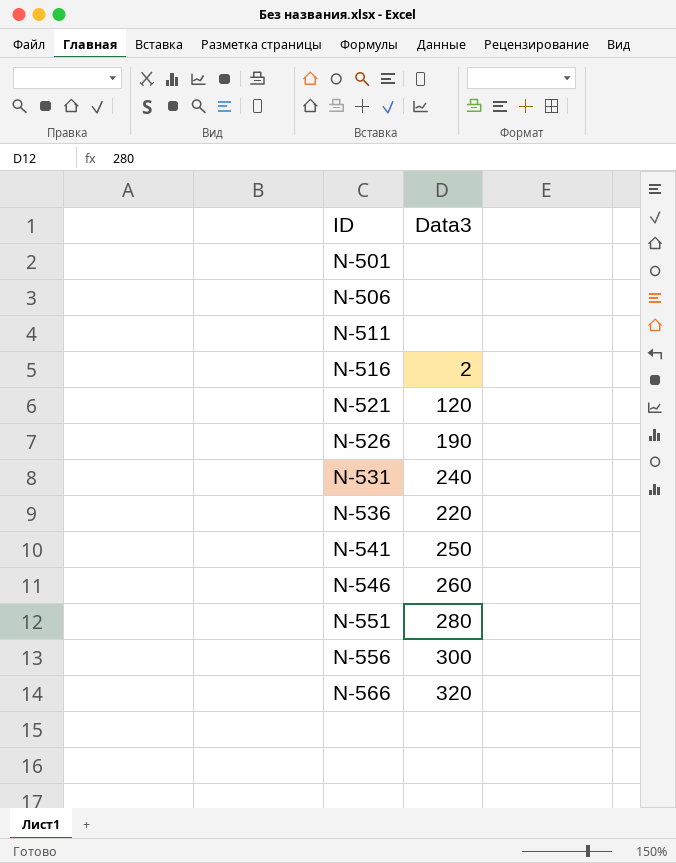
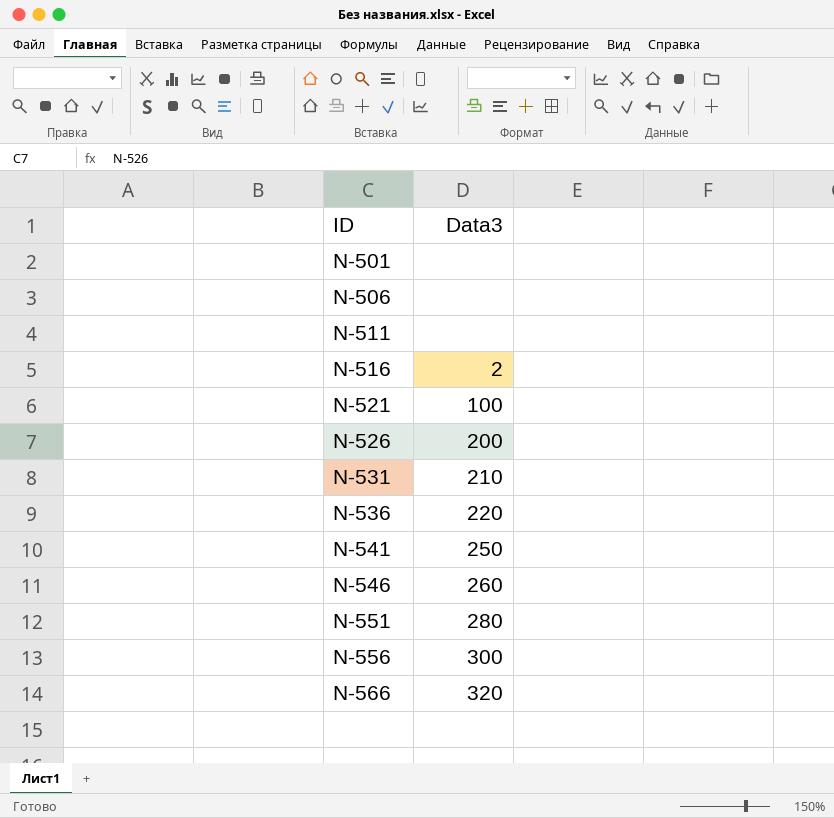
N-521 | Data3: 120 -> 100
N-526 | Data3: 190 -> 200
N-531 | Data3: 240 -> 210

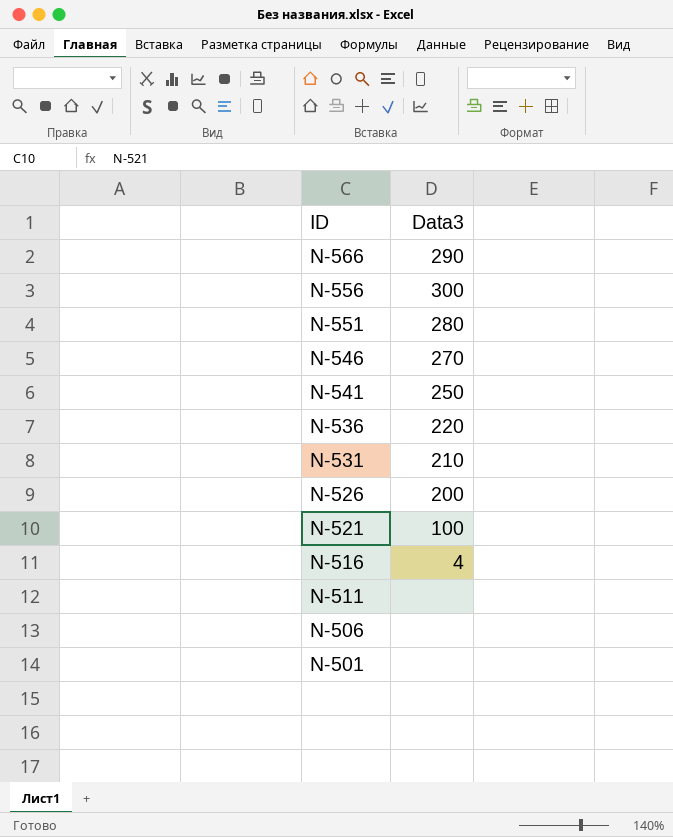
row order: ID ascending -> ID descending
N-566 | Data3: 320 -> 290
N-546 | Data3: 260 -> 270
N-516 | Data3: 2 -> 4

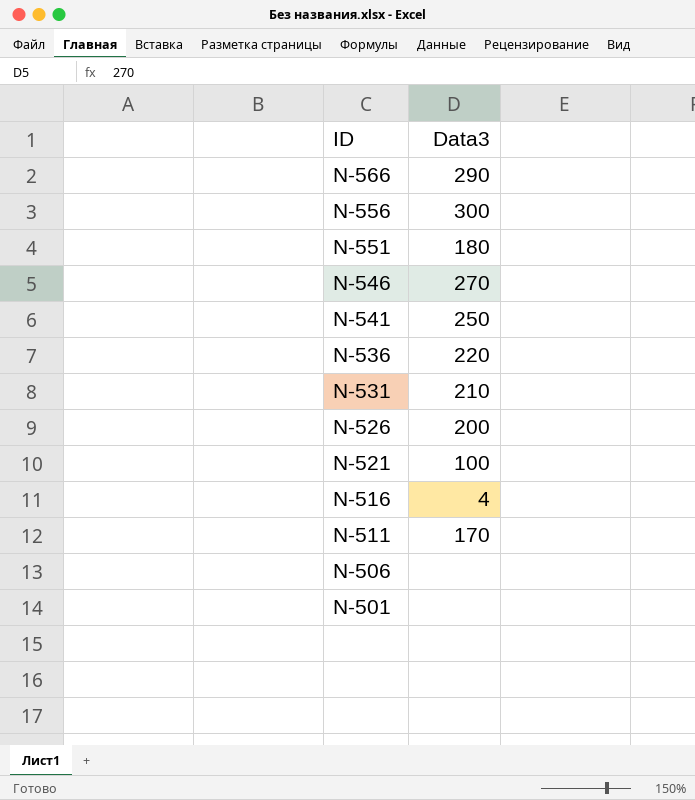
N-551 | Data3: 280 -> 180
N-511 | Data3: none -> 170

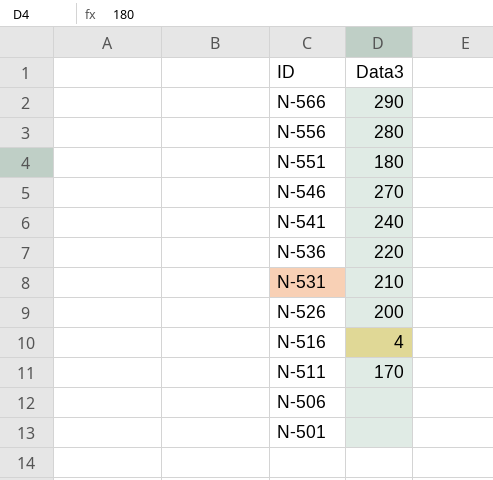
row N-521: 100 -> none
N-556 | Data3: 300 -> 280
N-541 | Data3: 250 -> 240

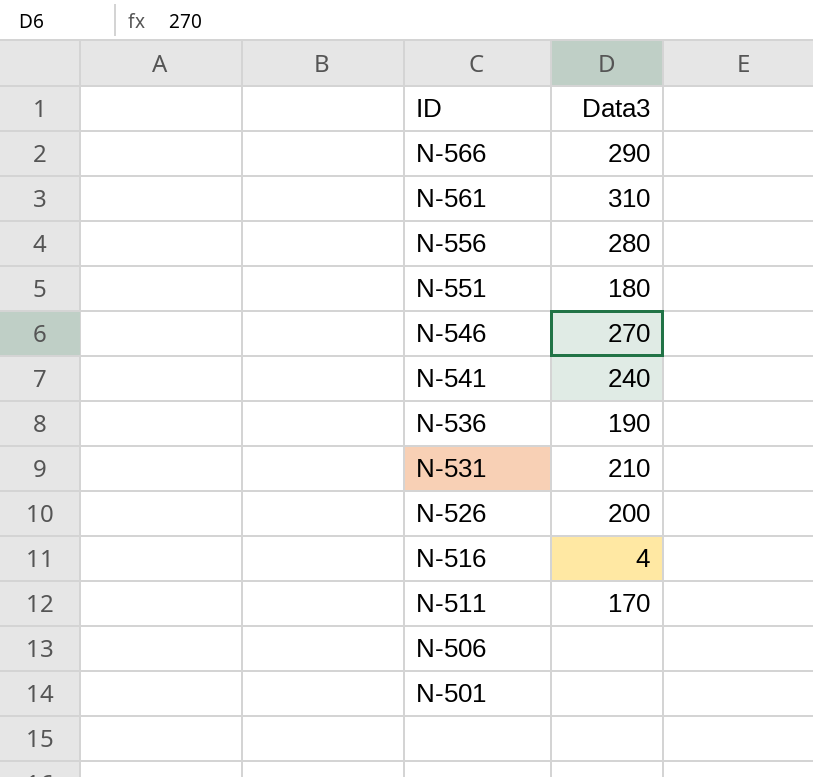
row N-561: none -> 310
N-536 | Data3: 220 -> 190

